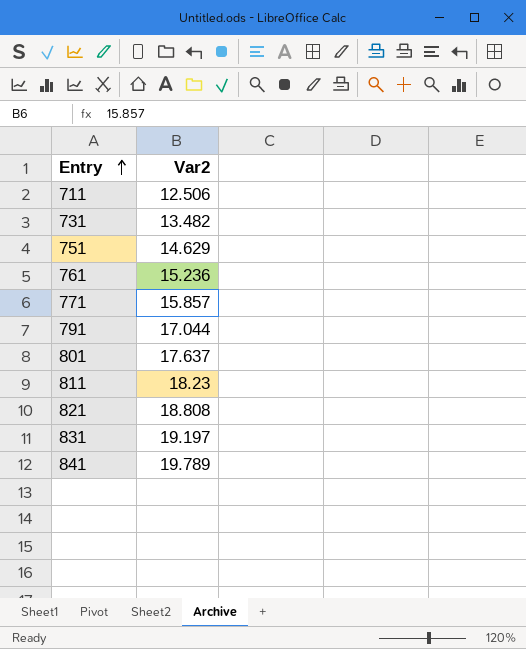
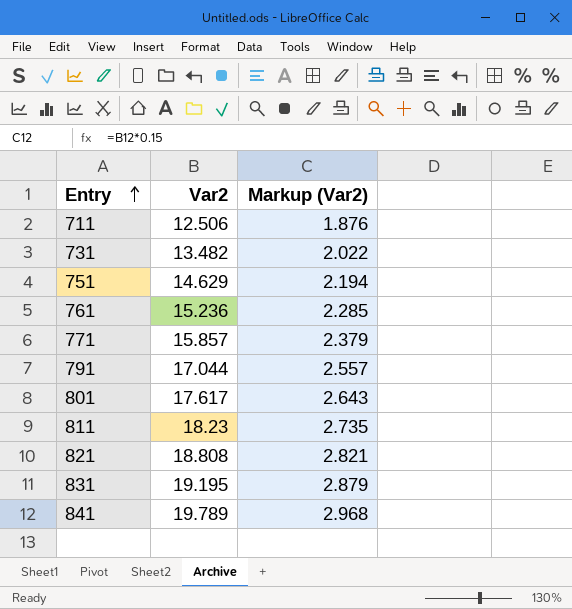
column Markup (Var2) | formula: none -> [Var2] * 0.15
801 | Var2: 17.637 -> 17.617
831 | Var2: 19.197 -> 19.195

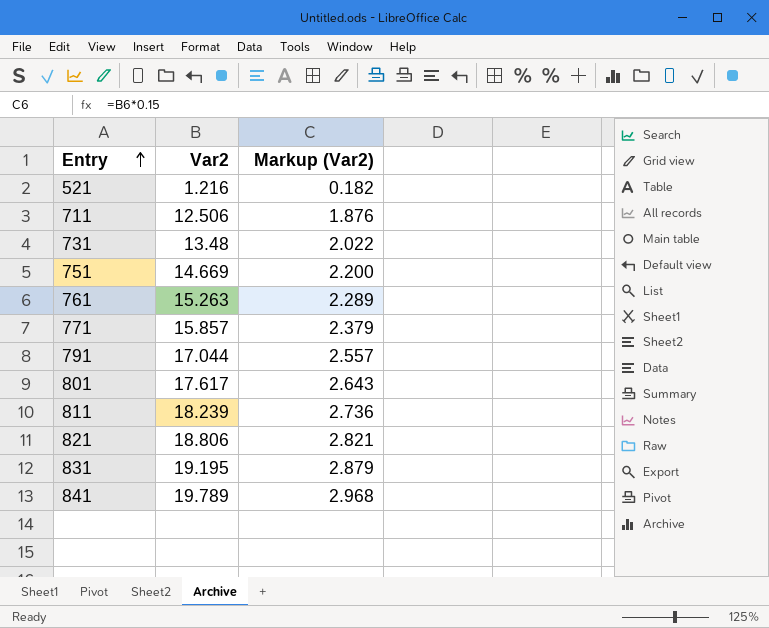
row 521: none -> 1.216 | 0.182
731 | Var2: 13.482 -> 13.48
751 | Var2: 14.629 -> 14.669
751 | Markup (Var2): 2.194 -> 2.200
761 | Var2: 15.236 -> 15.263
761 | Markup (Var2): 2.285 -> 2.289
811 | Var2: 18.23 -> 18.239
811 | Markup (Var2): 2.735 -> 2.736
821 | Var2: 18.808 -> 18.806

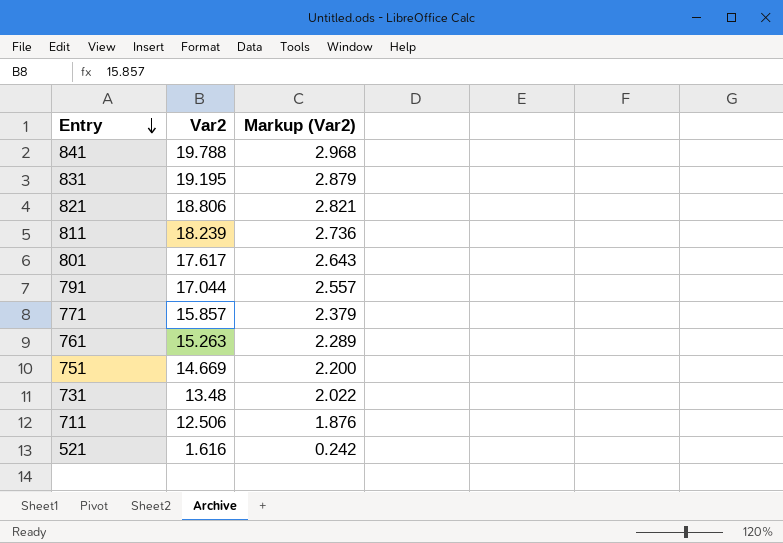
row order: Entry ascending -> Entry descending
841 | Var2: 19.789 -> 19.788
521 | Var2: 1.216 -> 1.616
521 | Markup (Var2): 0.182 -> 0.242

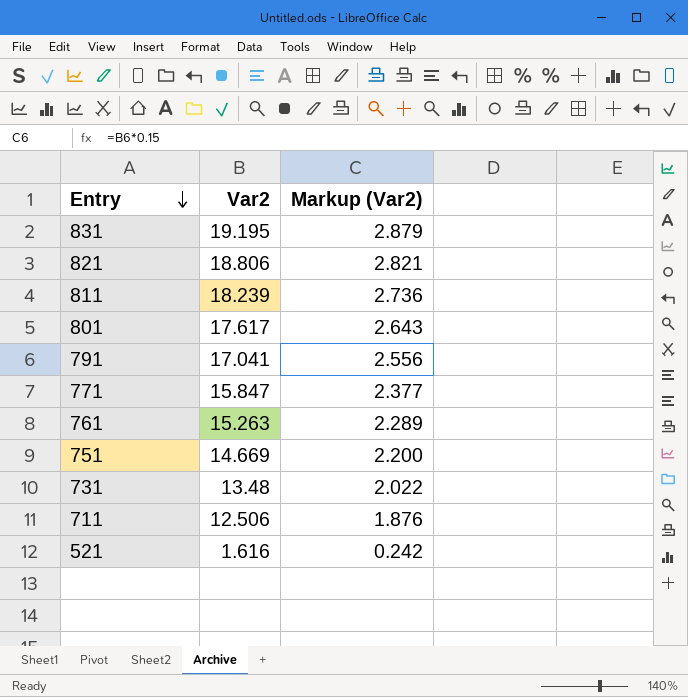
row 841: 19.788 | 2.968 -> none
791 | Var2: 17.044 -> 17.041
791 | Markup (Var2): 2.557 -> 2.556
771 | Var2: 15.857 -> 15.847
771 | Markup (Var2): 2.379 -> 2.377

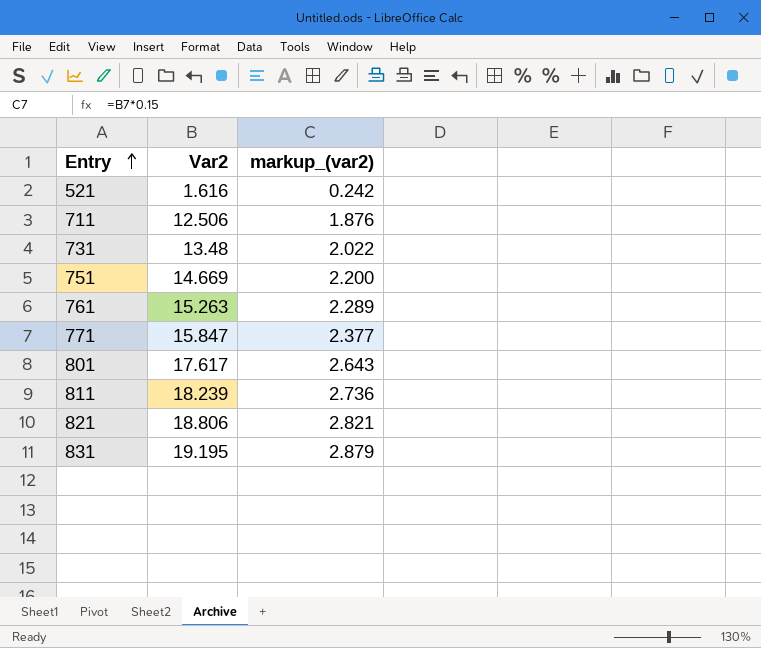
row order: Entry descending -> Entry ascending
column name: Markup (Var2) -> markup_(var2)
row 791: 17.041 | 2.556 -> none

